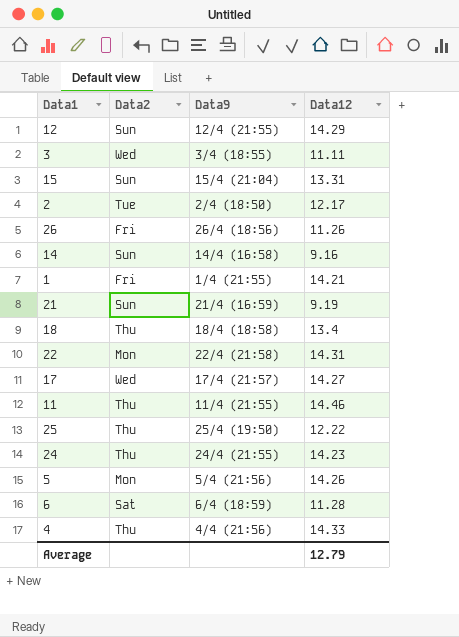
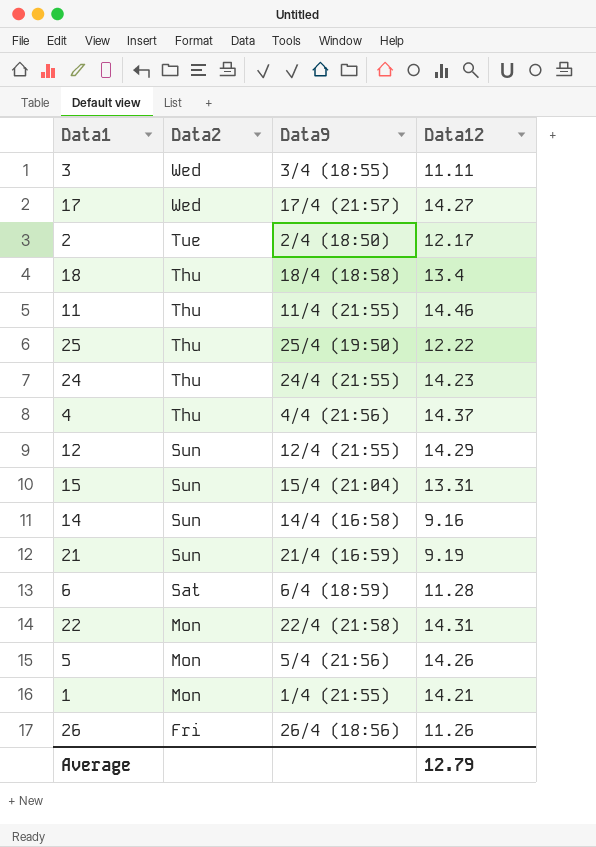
row order: none -> Data2 descending
4 | Data12: 14.33 -> 14.37
1 | Data2: Fri -> Mon

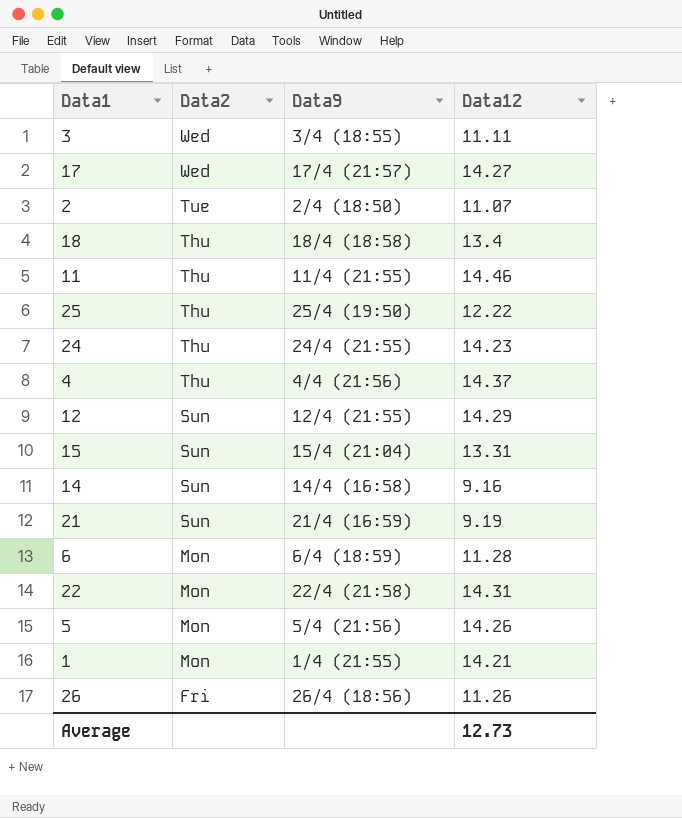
2 | Data12: 12.17 -> 11.07
6 | Data2: Sat -> Mon
Average | Data12: 12.79 -> 12.73

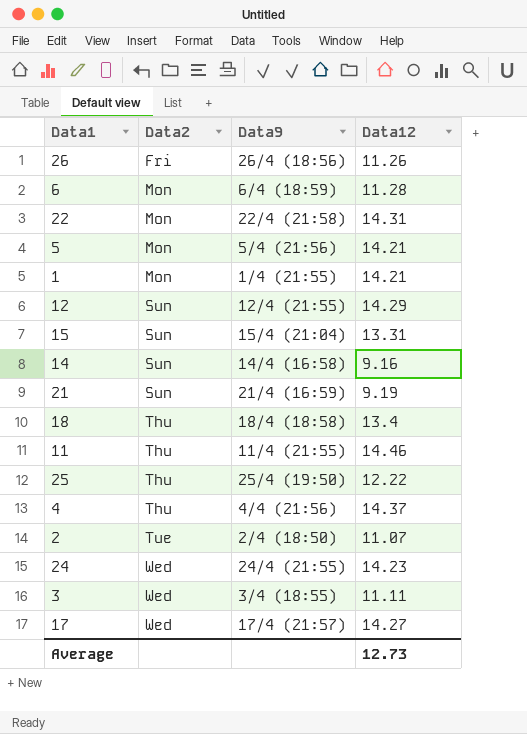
row order: Data2 descending -> Data2 ascending
5 | Data12: 14.26 -> 14.21
24 | Data2: Thu -> Wed

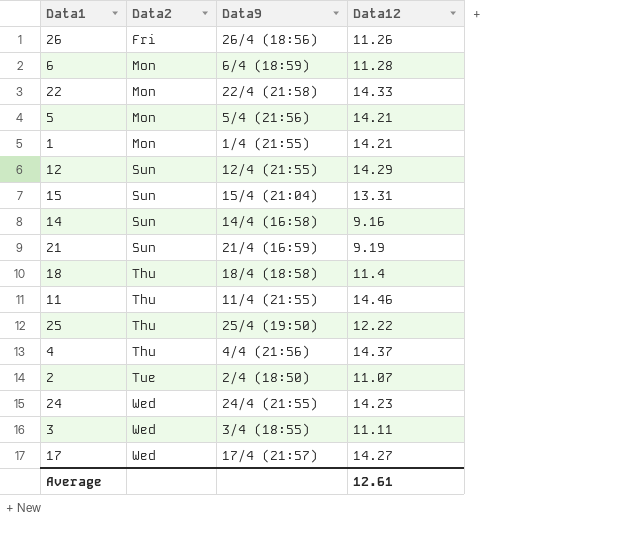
22 | Data12: 14.31 -> 14.33
18 | Data12: 13.4 -> 11.4
Average | Data12: 12.73 -> 12.61

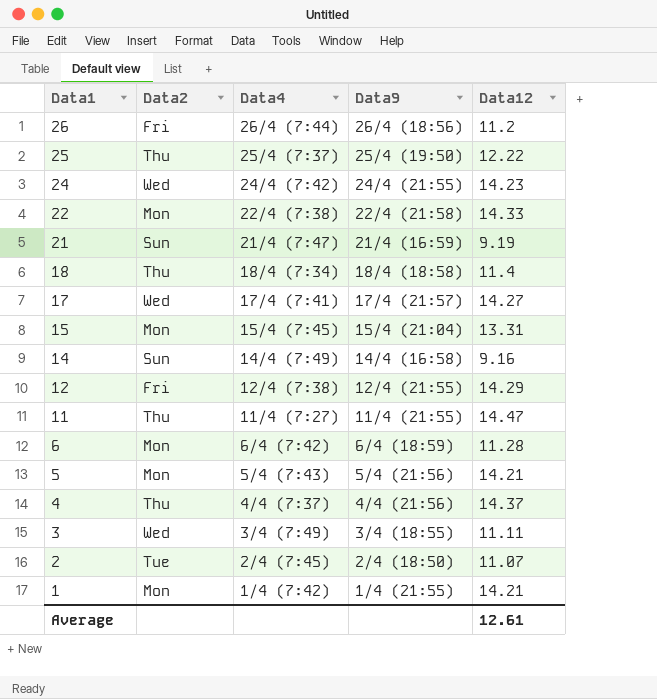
row order: Data2 ascending -> Data1 descending
column Data4 | position: none -> 3
26 | Data12: 11.26 -> 11.2
15 | Data2: Sun -> Mon
12 | Data2: Sun -> Fri
11 | Data12: 14.46 -> 14.47

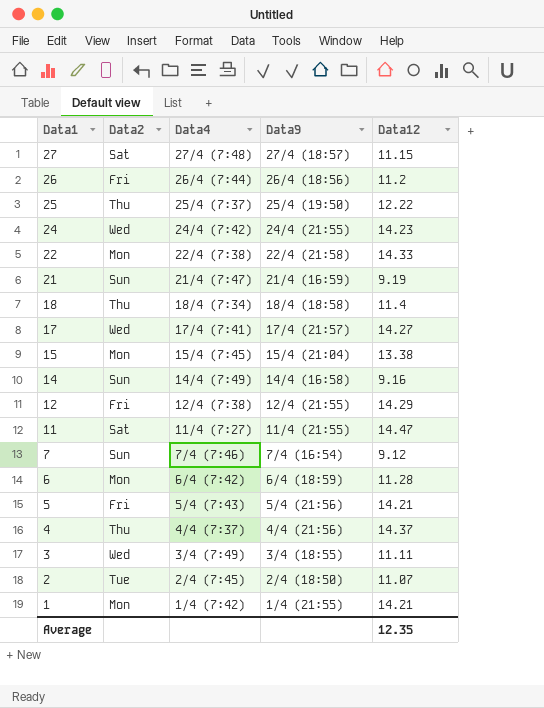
row 27: none -> Sat | 27/4 (7:48) | 27/4 (18:57) | 11.15
15 | Data12: 13.31 -> 13.38
11 | Data2: Thu -> Sat
row 7: none -> Sun | 7/4 (7:46) | 7/4 (16:54) | 9.12
5 | Data2: Mon -> Fri
Average | Data12: 12.61 -> 12.35

